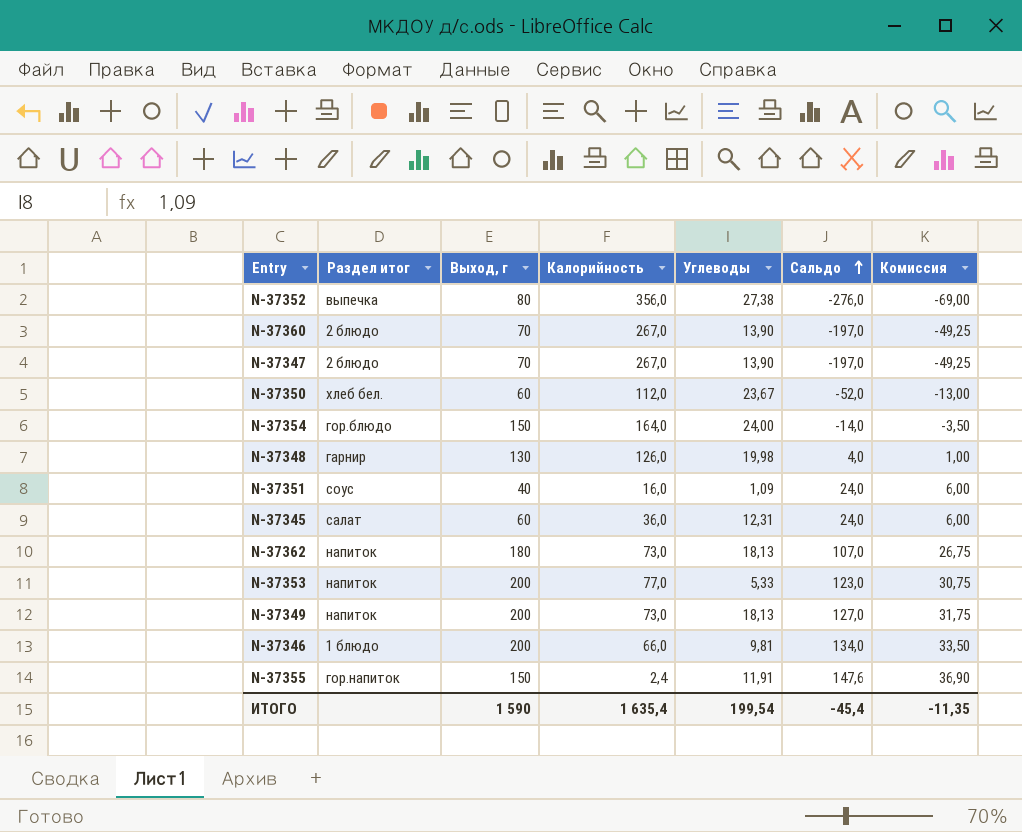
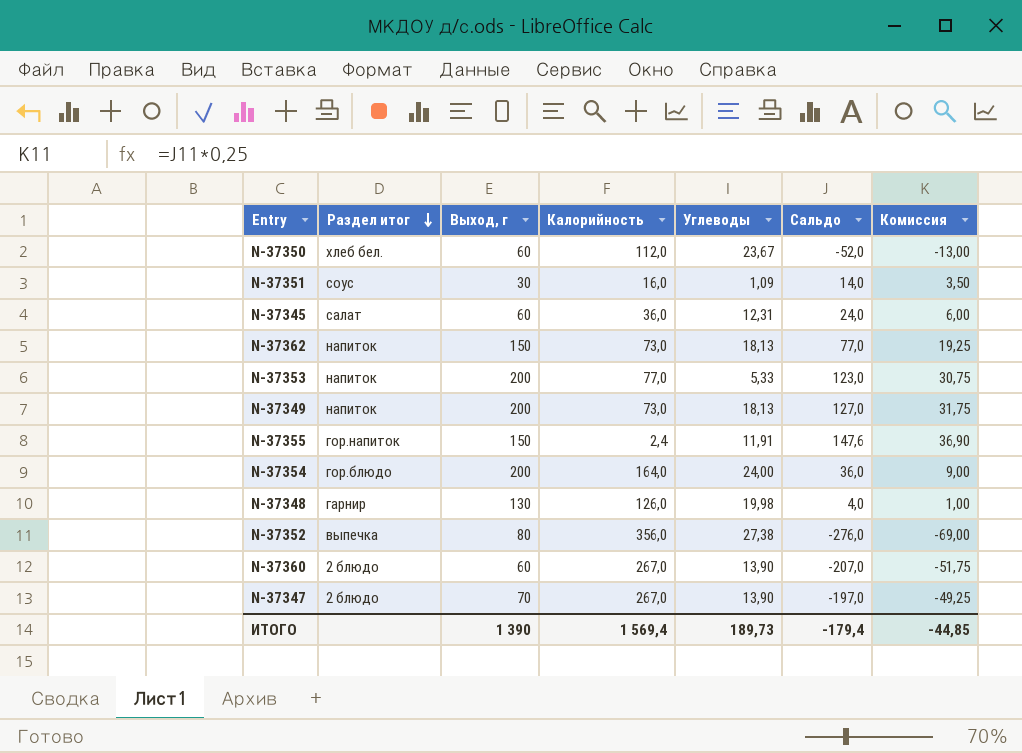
row order: Сальдо ascending -> Раздел итог descending
row N-37346: 1 блюдо | 200 | 66,0 | 9,81 | 134,0 | 33,50 -> none
N-37351 | Выход, г: 40 -> 30
N-37351 | Сальдо: 24,0 -> 14,0
N-37351 | Комиссия: 6,00 -> 3,50
N-37362 | Выход, г: 180 -> 150
N-37362 | Сальдо: 107,0 -> 77,0
N-37362 | Комиссия: 26,75 -> 19,25
N-37354 | Выход, г: 150 -> 200
N-37354 | Сальдо: -14,0 -> 36,0
N-37354 | Комиссия: -3,50 -> 9,00
N-37360 | Выход, г: 70 -> 60
N-37360 | Сальдо: -197,0 -> -207,0
N-37360 | Комиссия: -49,25 -> -51,75
ИТОГО | Выход, г: 1 590 -> 1 390
ИТОГО | Калорийность: 1 635,4 -> 1 569,4
ИТОГО | Углеводы: 199,54 -> 189,73
ИТОГО | Сальдо: -45,4 -> -179,4
ИТОГО | Комиссия: -11,35 -> -44,85

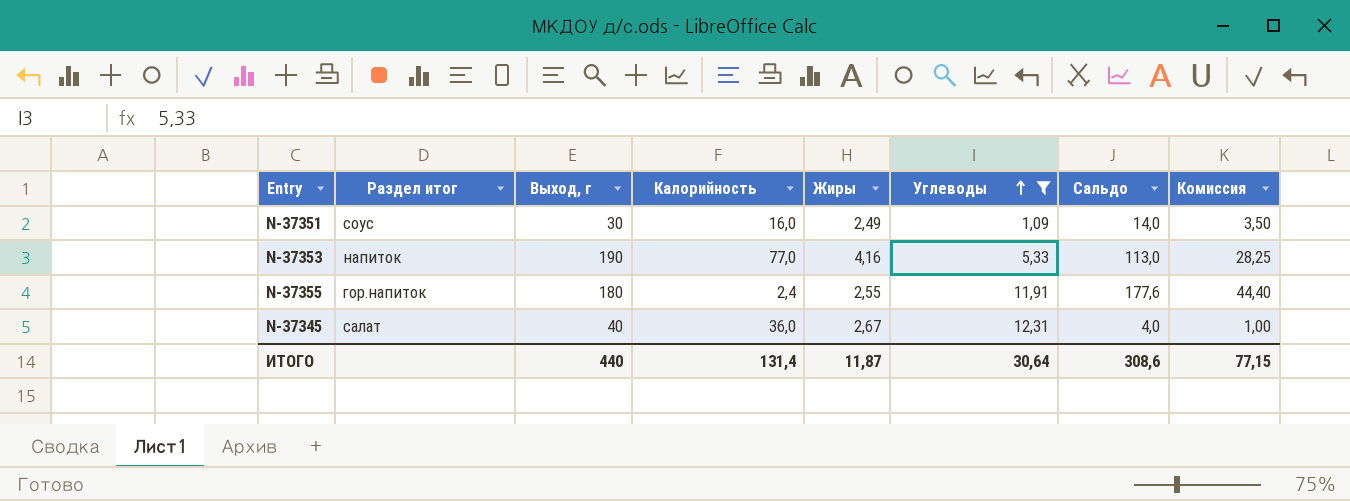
filter: none -> Углеводы <= 12,31
row order: Раздел итог descending -> Углеводы ascending
column Жиры | position: none -> 5
N-37353 | Выход, г: 200 -> 190
N-37353 | Сальдо: 123,0 -> 113,0
N-37353 | Комиссия: 30,75 -> 28,25
N-37355 | Выход, г: 150 -> 180
N-37355 | Сальдо: 147,6 -> 177,6
N-37355 | Комиссия: 36,90 -> 44,40
N-37345 | Выход, г: 60 -> 40
N-37345 | Сальдо: 24,0 -> 4,0
N-37345 | Комиссия: 6,00 -> 1,00
ИТОГО | Выход, г: 1 390 -> 440
ИТОГО | Калорийность: 1 569,4 -> 131,4
ИТОГО | Углеводы: 189,73 -> 30,64
ИТОГО | Сальдо: -179,4 -> 308,6
ИТОГО | Комиссия: -44,85 -> 77,15

